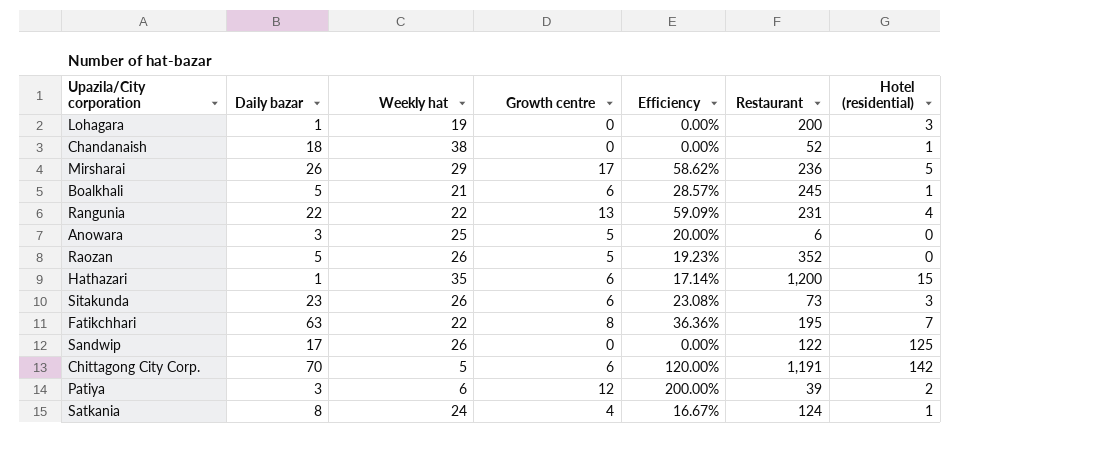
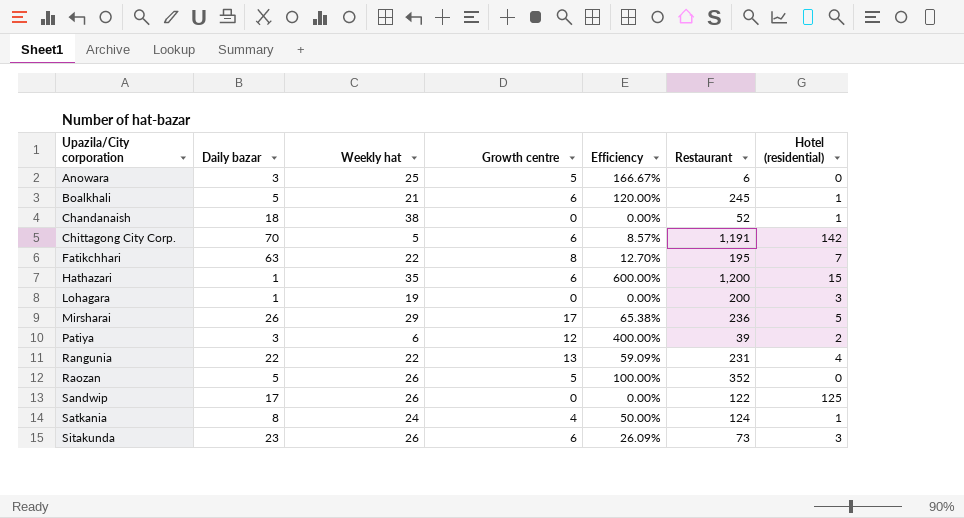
row order: none -> Upazila/City corporation ascending
column Efficiency | formula: [Growth centre] / [Weekly hat] -> [Growth centre] / [Daily bazar]

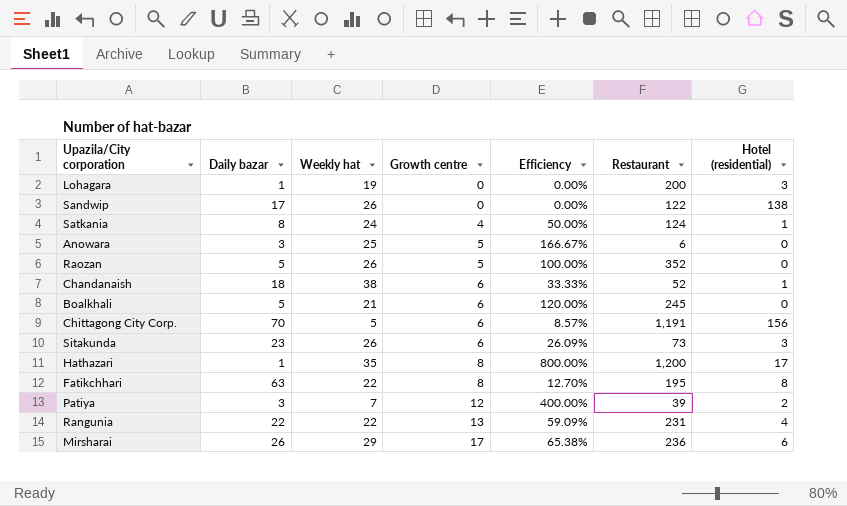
row order: Upazila/City corporation ascending -> Growth centre ascending
Sandwip | Hotel (residential): 125 -> 138
Chandanaish | Growth centre: 0 -> 6
Chandanaish | Efficiency: 0.00% -> 33.33%
Boalkhali | Hotel (residential): 1 -> 0
Chittagong City Corp. | Hotel (residential): 142 -> 156
Hathazari | Growth centre: 6 -> 8
Hathazari | Efficiency: 600.00% -> 800.00%
Hathazari | Hotel (residential): 15 -> 17
Fatikchhari | Hotel (residential): 7 -> 8
Patiya | Weekly hat: 6 -> 7
Mirsharai | Hotel (residential): 5 -> 6

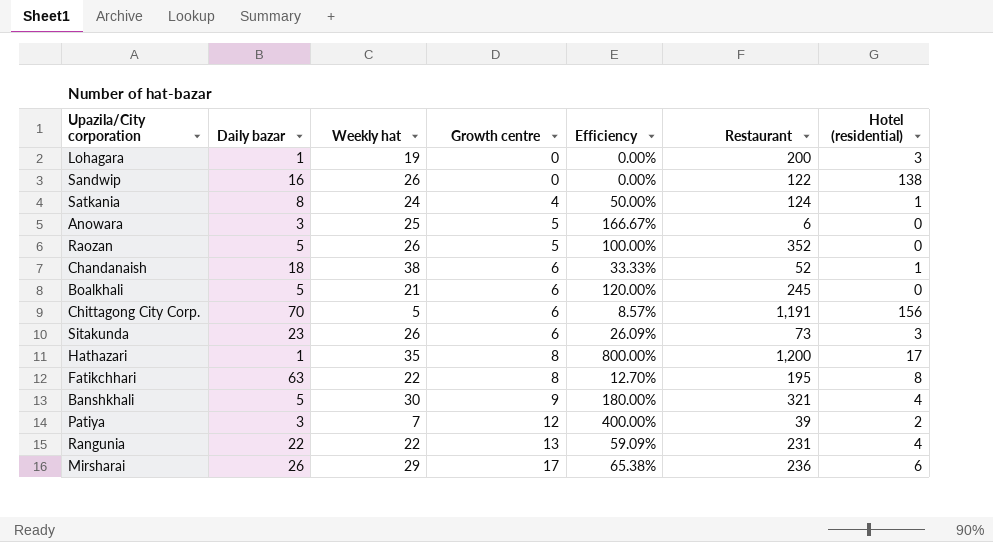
Sandwip | Daily bazar: 17 -> 16
row Banshkhali: none -> 5 | 30 | 9 | 180.00% | 321 | 4

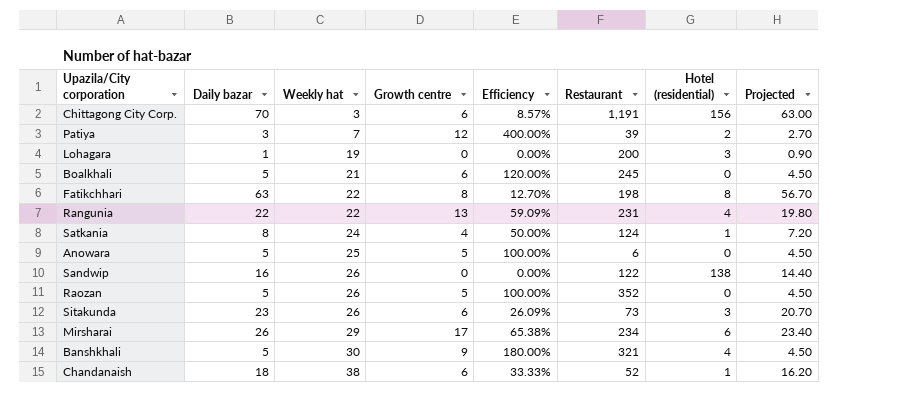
row order: Growth centre ascending -> Weekly hat ascending
column Projected | formula: none -> [Daily bazar] * 0.9
row Hathazari: 1 | 35 | 8 | 800.00% | 1,200 | 17 -> none
Chittagong City Corp. | Weekly hat: 5 -> 3
Fatikchhari | Restaurant: 195 -> 198
Anowara | Daily bazar: 3 -> 5
Anowara | Efficiency: 166.67% -> 100.00%
Mirsharai | Restaurant: 236 -> 234

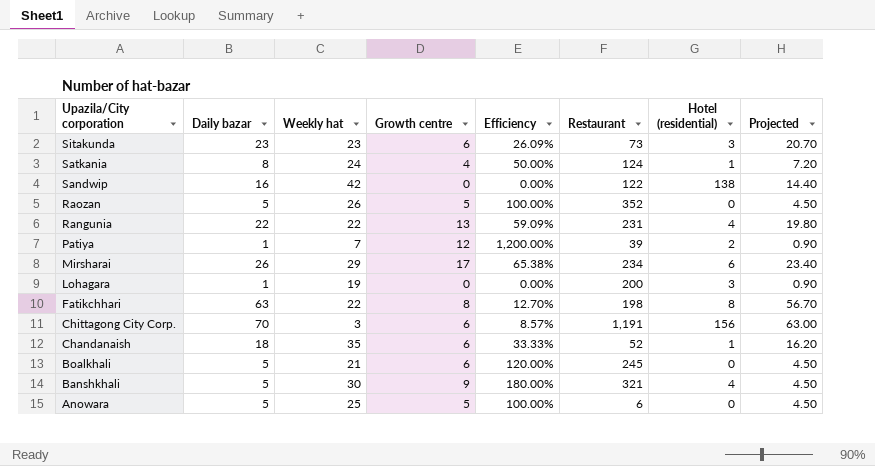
row order: Weekly hat ascending -> Upazila/City corporation descending
Sitakunda | Weekly hat: 26 -> 23
Sandwip | Weekly hat: 26 -> 42
Patiya | Daily bazar: 3 -> 1
Patiya | Efficiency: 400.00% -> 1,200.00%
Patiya | Projected: 2.70 -> 0.90
Chandanaish | Weekly hat: 38 -> 35

